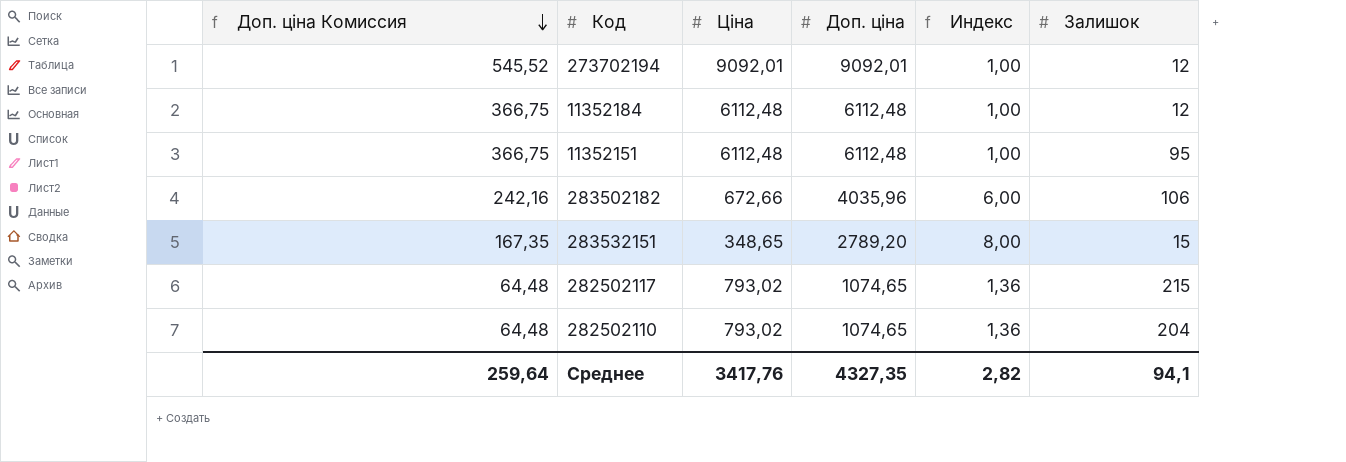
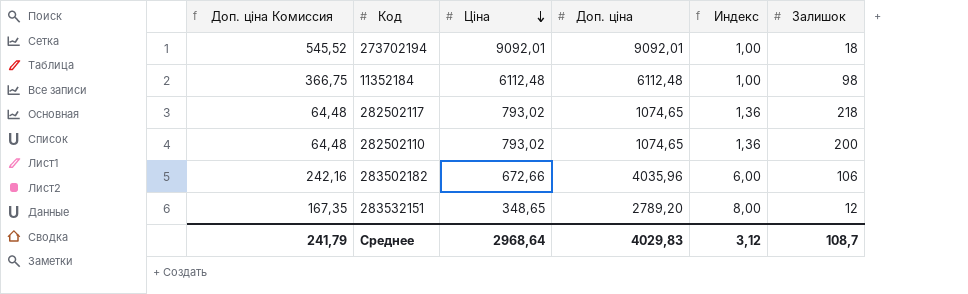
row order: Доп. ціна Комиссия descending -> Ціна descending
row 11352151: 366,75 | 6112,48 | 6112,48 | 1,00 | 95 -> none
273702194 | Залишок: 12 -> 18
11352184 | Залишок: 12 -> 98
282502117 | Залишок: 215 -> 218
282502110 | Залишок: 204 -> 200
283532151 | Залишок: 15 -> 12
Среднее | Доп. ціна Комиссия: 259,64 -> 241,79
Среднее | Ціна: 3417,76 -> 2968,64
Среднее | Доп. ціна: 4327,35 -> 4029,83
Среднее | Индекс: 2,82 -> 3,12
Среднее | Залишок: 94,1 -> 108,7

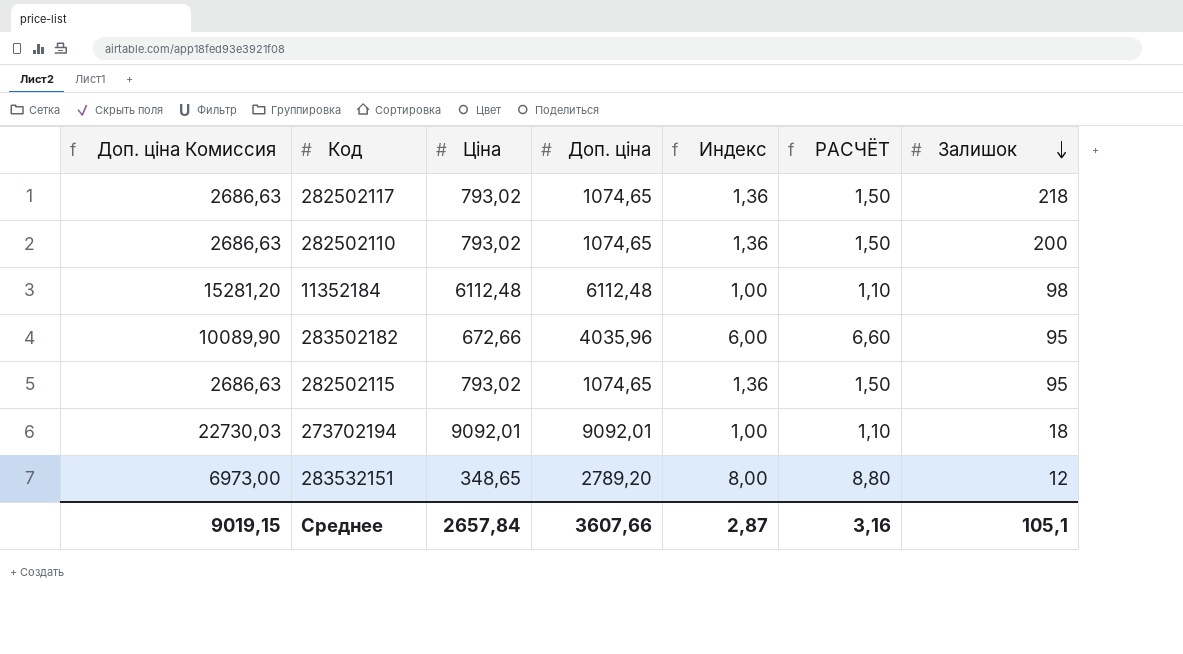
row order: Ціна descending -> Залишок descending
column Доп. ціна Комиссия | formula: [Доп. ціна] * 0,06 -> [Доп. ціна] * 2,5
column РАСЧЁТ | formula: none -> [Индекс] * 1,1
283502182 | Залишок: 106 -> 95
row 282502115: none -> 2686,63 | 793,02 | 1074,65 | 1,36 | 1,50 | 95
Среднее | Доп. ціна Комиссия: 241,79 -> 9019,15
Среднее | Ціна: 2968,64 -> 2657,84
Среднее | Доп. ціна: 4029,83 -> 3607,66
Среднее | Индекс: 3,12 -> 2,87
Среднее | Залишок: 108,7 -> 105,1

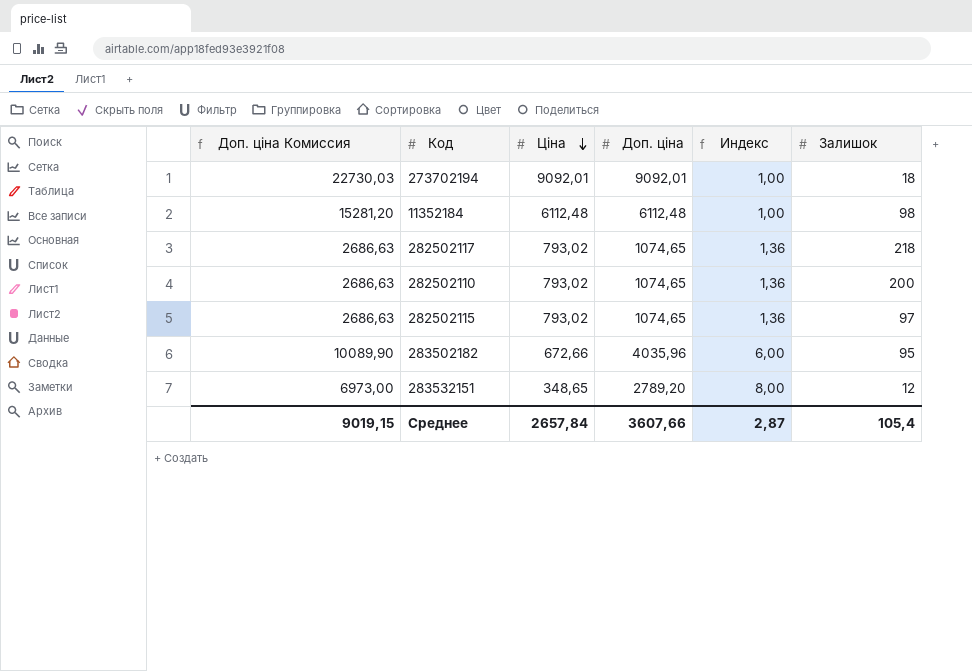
row order: Залишок descending -> Ціна descending
column РАСЧЁТ | formula: [Индекс] * 1,1 -> none
282502115 | Залишок: 95 -> 97
Среднее | Залишок: 105,1 -> 105,4

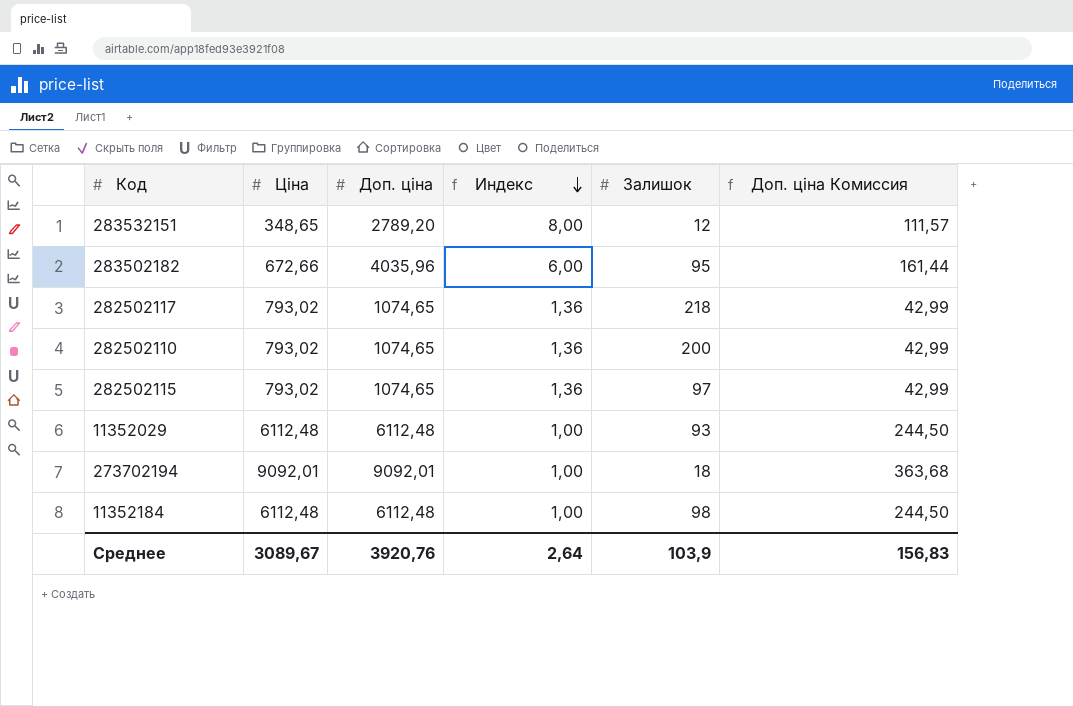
row order: Ціна descending -> Индекс descending
column Доп. ціна Комиссия | formula: [Доп. ціна] * 2,5 -> [Доп. ціна] * 0,04
column Доп. ціна Комиссия | position: 1 -> 6
row 11352029: none -> 6112,48 | 6112,48 | 1,00 | 93 | 244,50
Среднее | Ціна: 2657,84 -> 3089,67
Среднее | Доп. ціна: 3607,66 -> 3920,76
Среднее | Индекс: 2,87 -> 2,64
Среднее | Залишок: 105,4 -> 103,9
Среднее | Доп. ціна Комиссия: 9019,15 -> 156,83

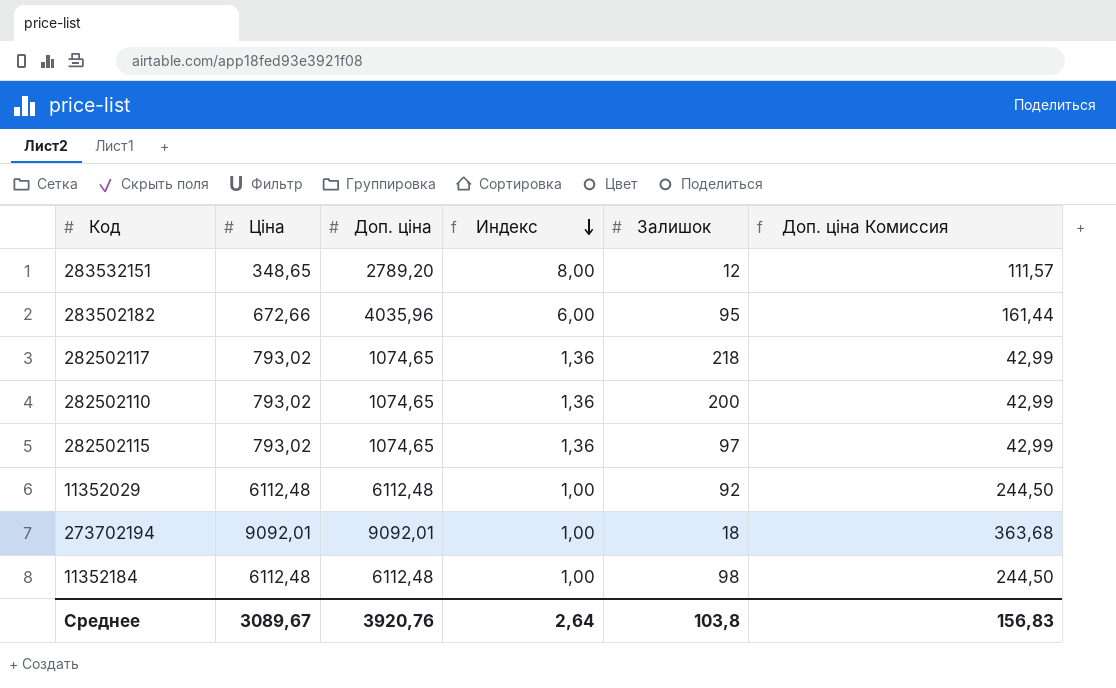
11352029 | Залишок: 93 -> 92
Среднее | Залишок: 103,9 -> 103,8

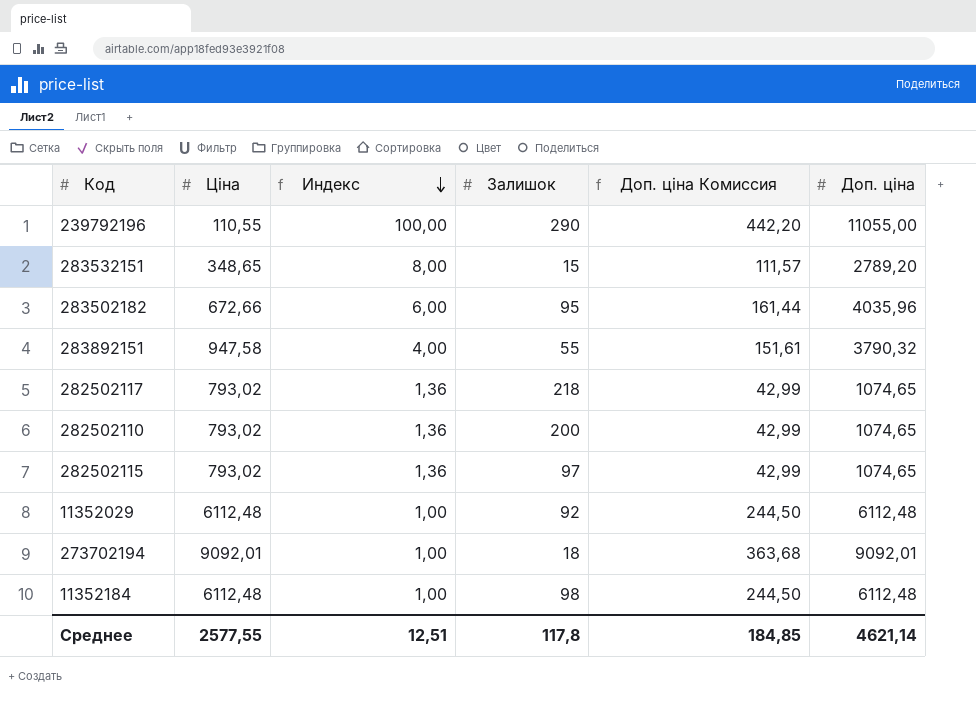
column Доп. ціна | position: 3 -> 6
row 239792196: none -> 110,55 | 100,00 | 290 | 442,20 | 11055,00
283532151 | Залишок: 12 -> 15
row 283892151: none -> 947,58 | 4,00 | 55 | 151,61 | 3790,32
Среднее | Ціна: 3089,67 -> 2577,55
Среднее | Индекс: 2,64 -> 12,51
Среднее | Залишок: 103,8 -> 117,8
Среднее | Доп. ціна Комиссия: 156,83 -> 184,85
Среднее | Доп. ціна: 3920,76 -> 4621,14

